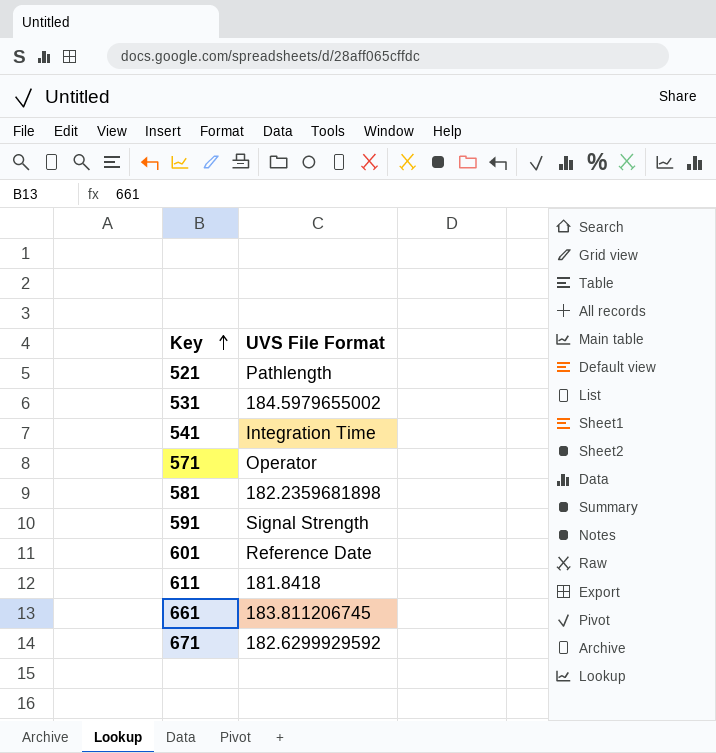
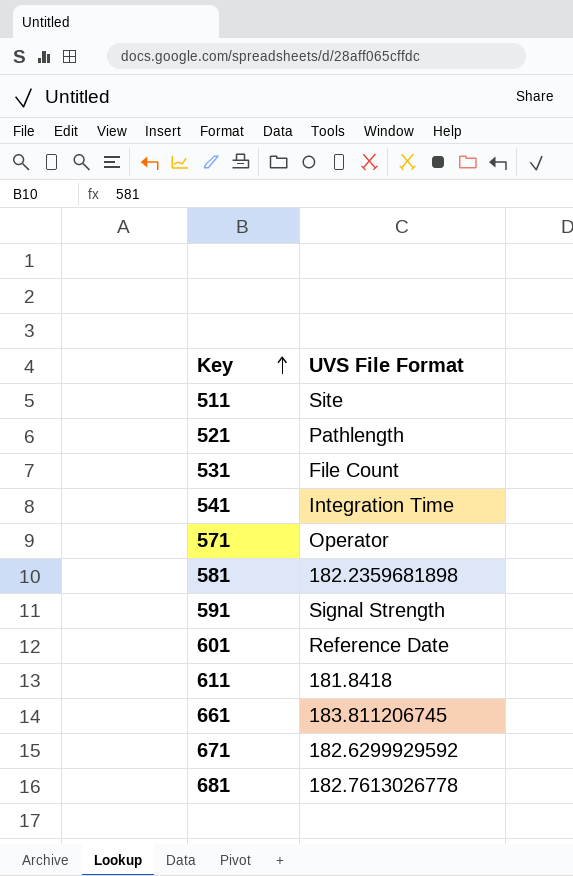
row 511: none -> Site
531 | UVS File Format: 184.5979655002 -> File Count
row 681: none -> 182.7613026778

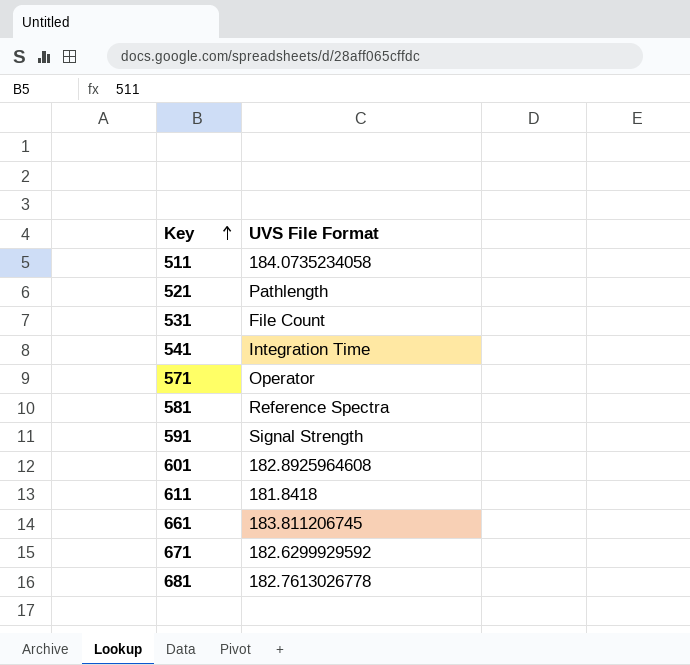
511 | UVS File Format: Site -> 184.0735234058
581 | UVS File Format: 182.2359681898 -> Reference Spectra
601 | UVS File Format: Reference Date -> 182.8925964608

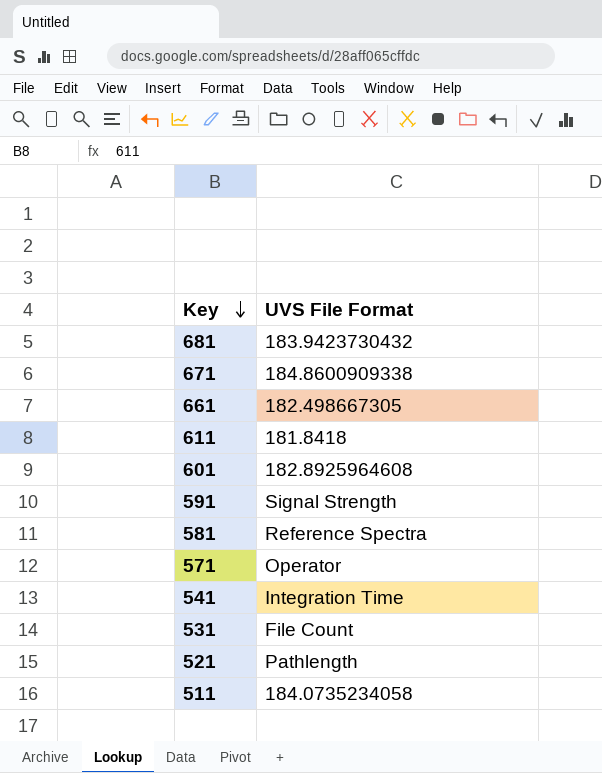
row order: Key ascending -> Key descending
681 | UVS File Format: 182.7613026778 -> 183.9423730432
671 | UVS File Format: 182.6299929592 -> 184.8600909338
661 | UVS File Format: 183.811206745 -> 182.498667305

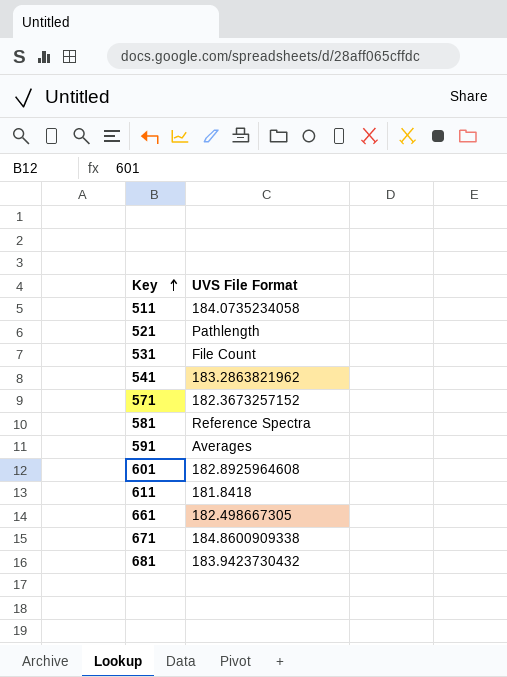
row order: Key descending -> Key ascending
541 | UVS File Format: Integration Time -> 183.2863821962
571 | UVS File Format: Operator -> 182.3673257152
591 | UVS File Format: Signal Strength -> Averages

